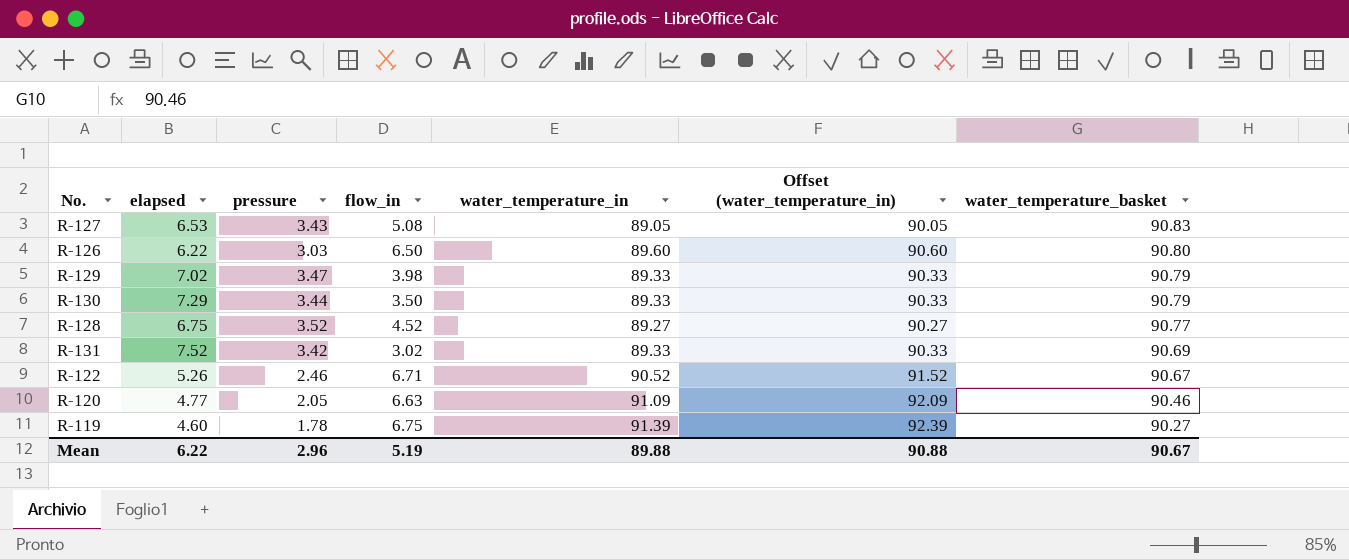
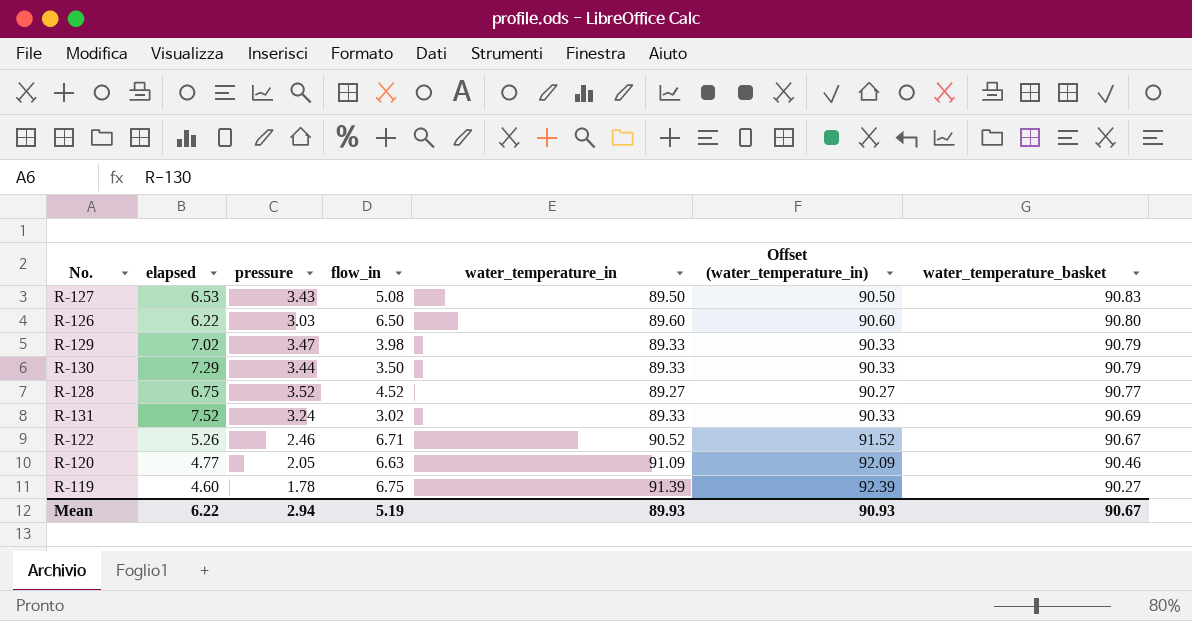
R-127 | water_temperature_in: 89.05 -> 89.50
R-127 | Offset (water_temperature_in): 90.05 -> 90.50
R-131 | pressure: 3.42 -> 3.24
Mean | pressure: 2.96 -> 2.94
Mean | water_temperature_in: 89.88 -> 89.93
Mean | Offset (water_temperature_in): 90.88 -> 90.93

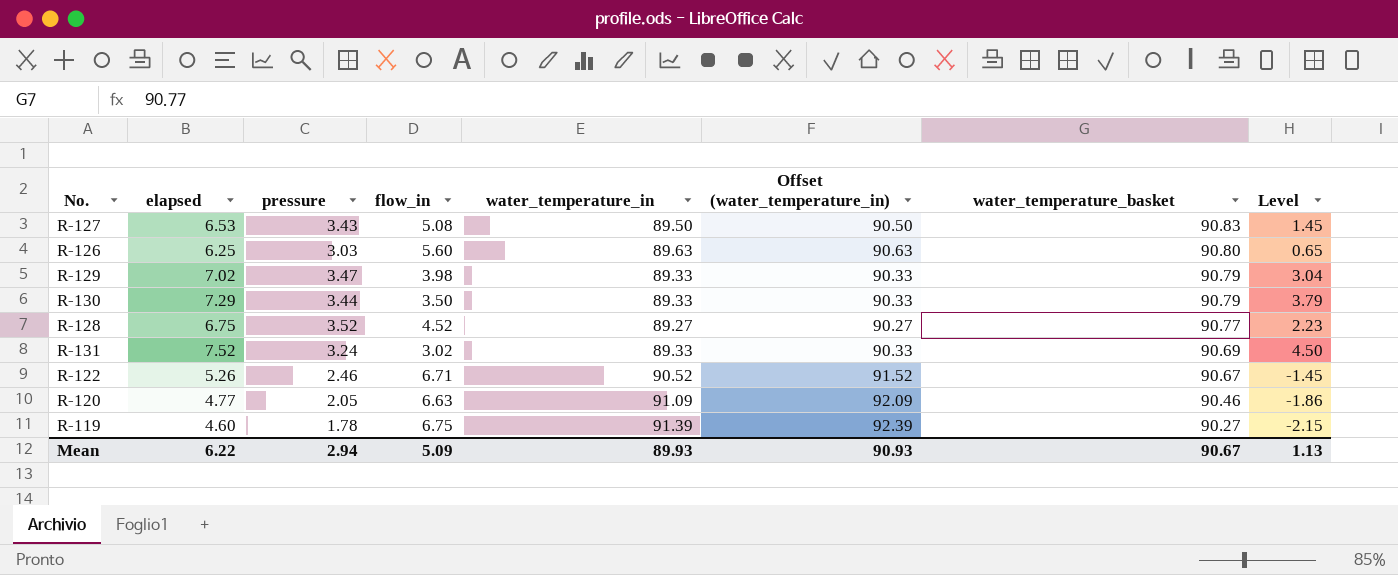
column Level | formula: none -> [elapsed] - [flow_in]
R-126 | elapsed: 6.22 -> 6.25
R-126 | flow_in: 6.50 -> 5.60
R-126 | water_temperature_in: 89.60 -> 89.63
R-126 | Offset (water_temperature_in): 90.60 -> 90.63
Mean | flow_in: 5.19 -> 5.09

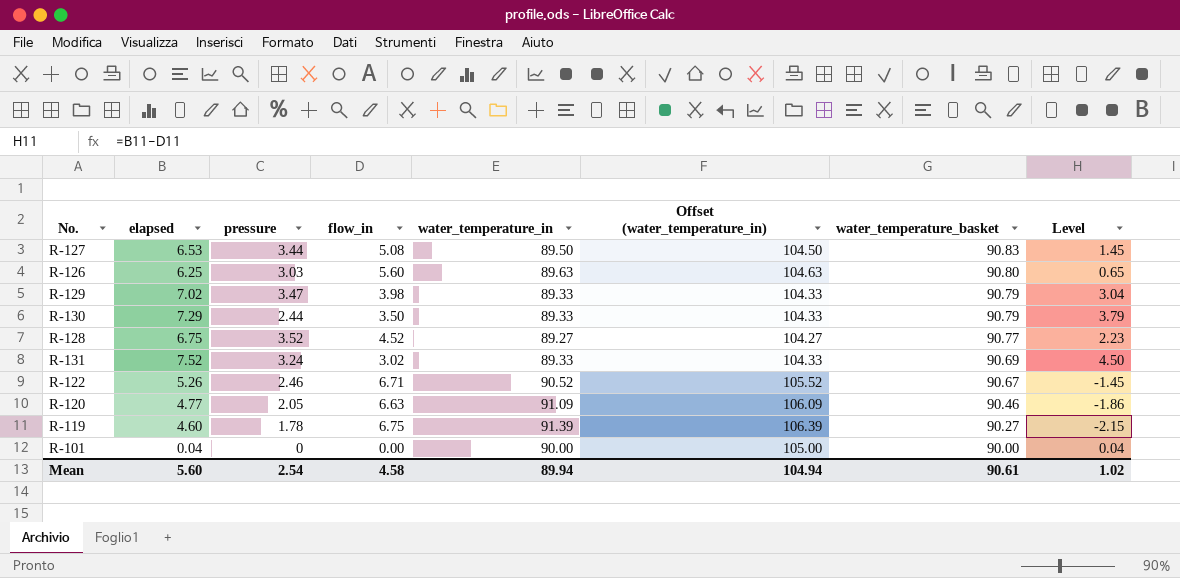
column Offset (water_temperature_in) | formula: [water_temperature_in] + 1 -> [water_temperature_in] + 15
R-127 | pressure: 3.43 -> 3.44
R-130 | pressure: 3.44 -> 2.44
row R-101: none -> 0.04 | 0 | 0.00 | 90.00 | 105.00 | 90.00 | 0.04
Mean | elapsed: 6.22 -> 5.60
Mean | pressure: 2.94 -> 2.54
Mean | flow_in: 5.09 -> 4.58
Mean | water_temperature_in: 89.93 -> 89.94
Mean | Offset (water_temperature_in): 90.93 -> 104.94
Mean | water_temperature_basket: 90.67 -> 90.61
Mean | Level: 1.13 -> 1.02

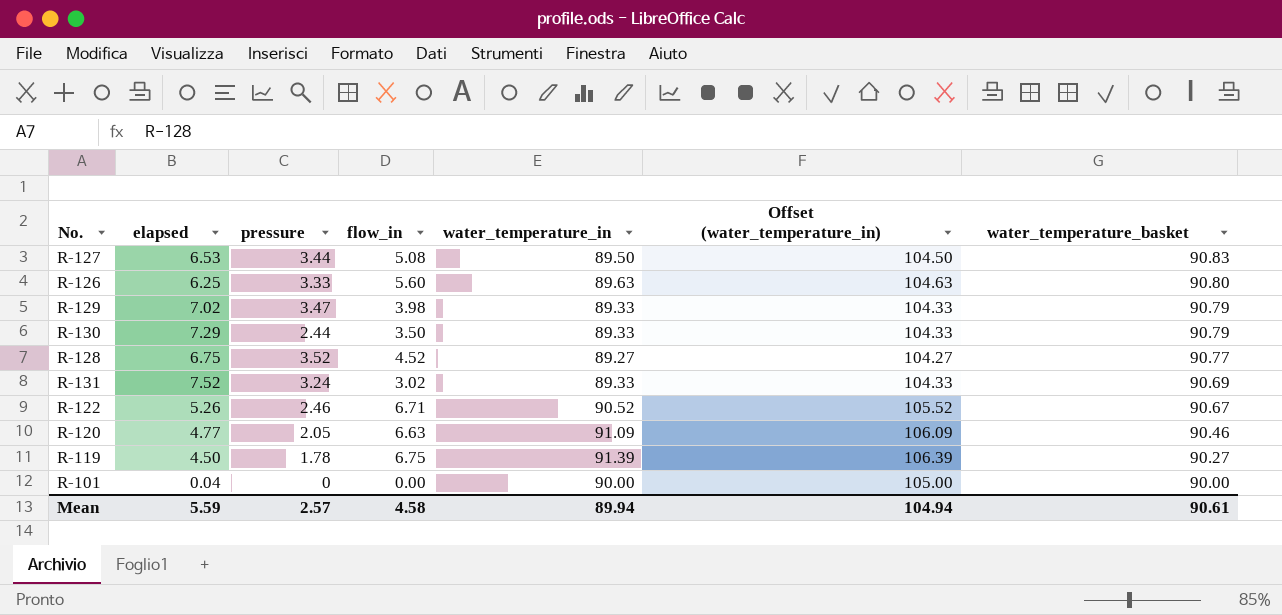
column Level | formula: [elapsed] - [flow_in] -> none
R-126 | pressure: 3.03 -> 3.33
R-119 | elapsed: 4.60 -> 4.50
Mean | elapsed: 5.60 -> 5.59
Mean | pressure: 2.54 -> 2.57

